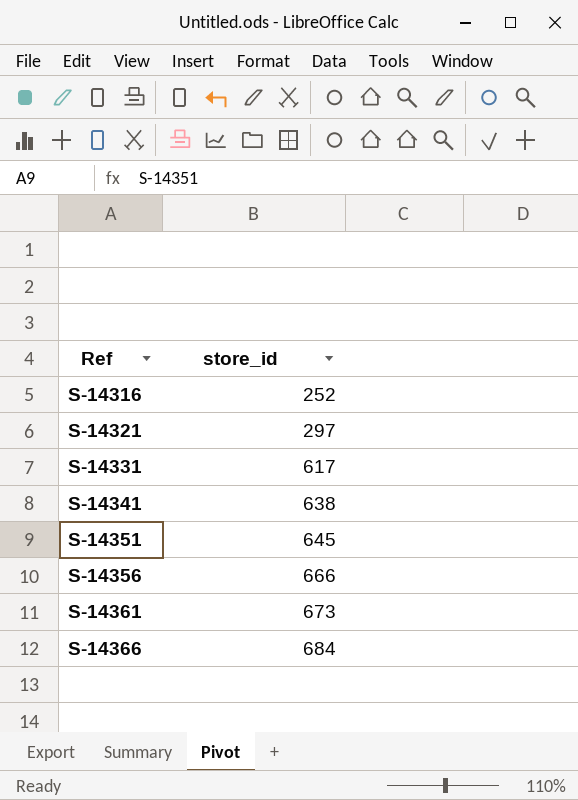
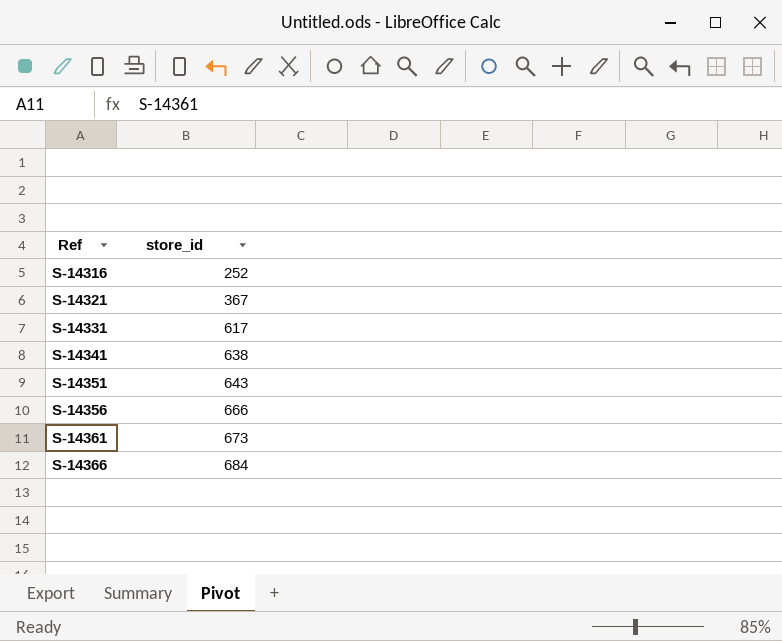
S-14321 | store_id: 297 -> 367
S-14351 | store_id: 645 -> 643

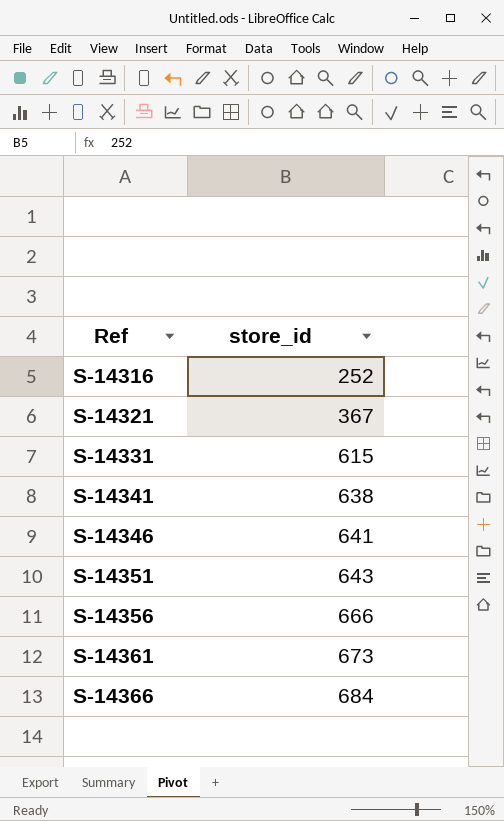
S-14331 | store_id: 617 -> 615
row S-14346: none -> 641

